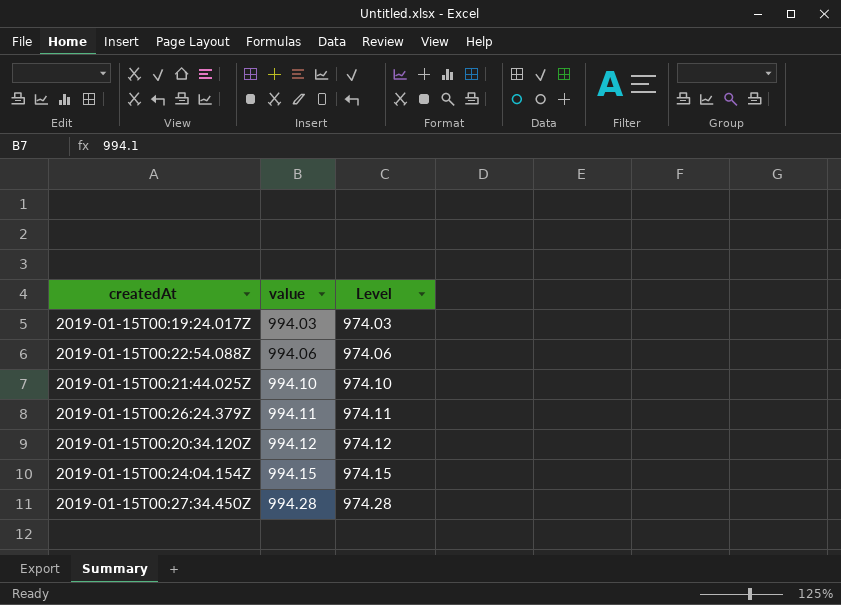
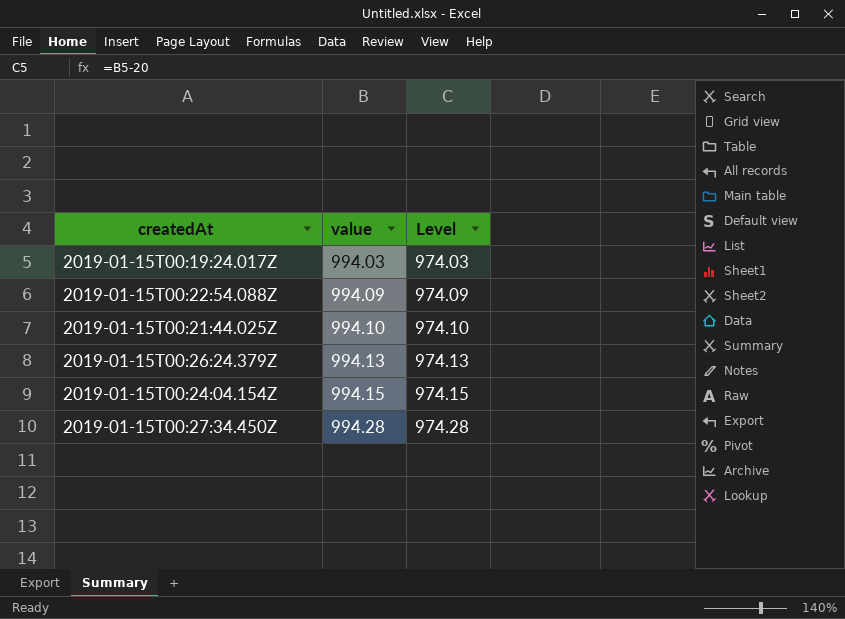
row 2019-01-15T00:20:34.120Z: 994.12 | 974.12 -> none
2019-01-15T00:22:54.088Z | value: 994.06 -> 994.09
2019-01-15T00:22:54.088Z | Level: 974.06 -> 974.09
2019-01-15T00:26:24.379Z | value: 994.11 -> 994.13
2019-01-15T00:26:24.379Z | Level: 974.11 -> 974.13

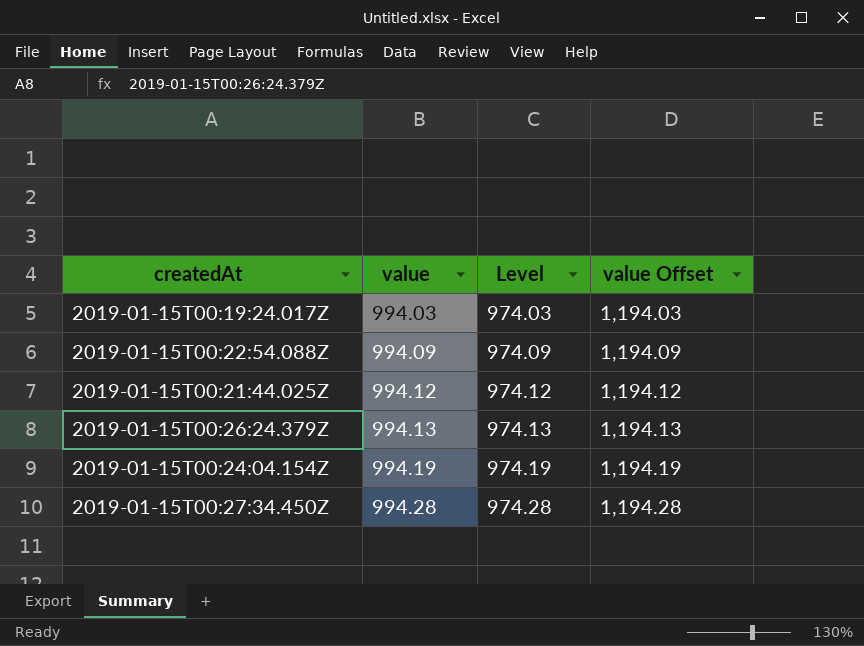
column value Offset | formula: none -> [value] + 200
2019-01-15T00:21:44.025Z | value: 994.10 -> 994.12
2019-01-15T00:21:44.025Z | Level: 974.10 -> 974.12
2019-01-15T00:24:04.154Z | value: 994.15 -> 994.19
2019-01-15T00:24:04.154Z | Level: 974.15 -> 974.19

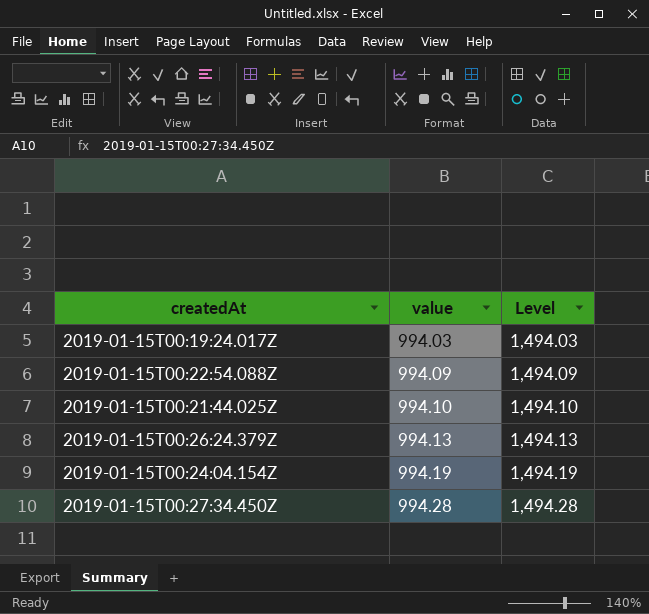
column value Offset | formula: [value] + 200 -> none
column Level | formula: [value] - 20 -> [value] + 500
2019-01-15T00:21:44.025Z | value: 994.12 -> 994.10

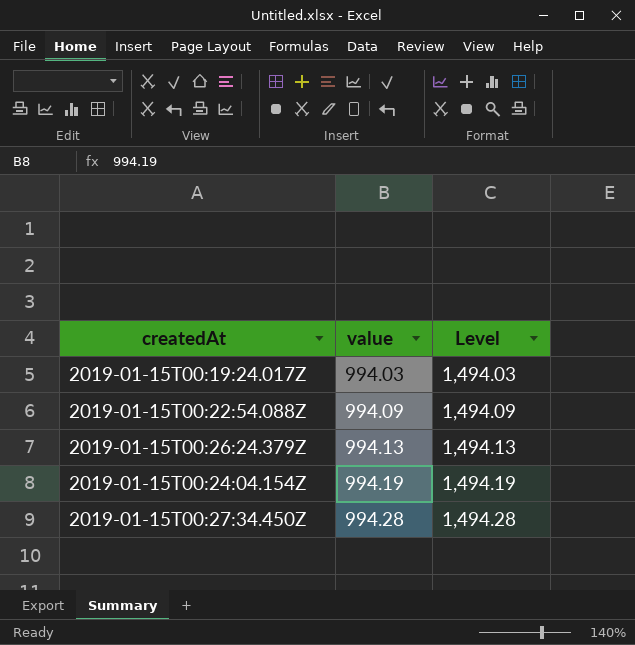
row 2019-01-15T00:21:44.025Z: 994.10 | 1,494.10 -> none

